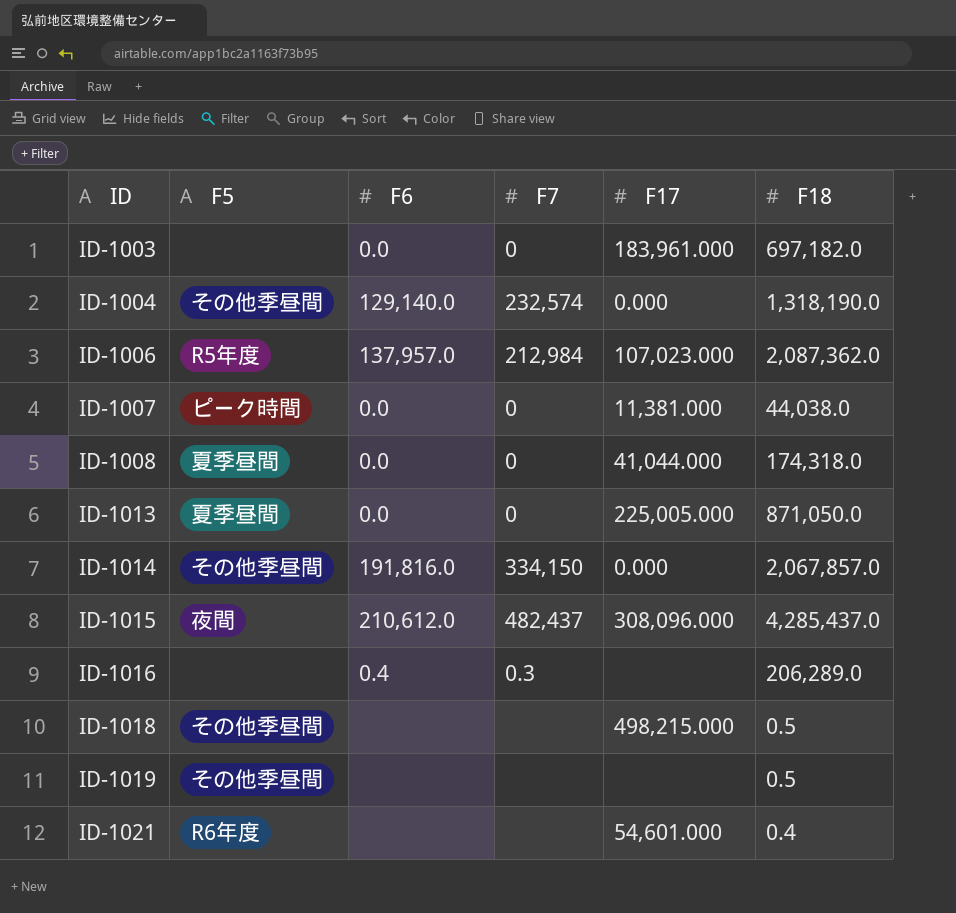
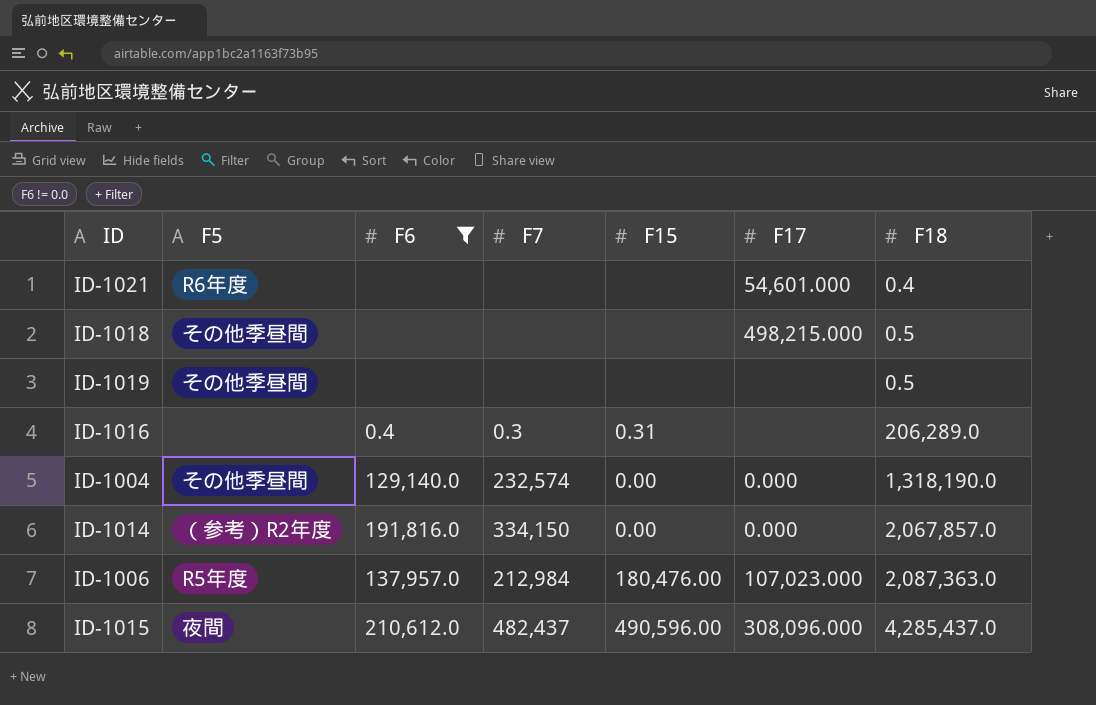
filter: none -> F6 != 0.0
row order: ID ascending -> F18 ascending
column F15 | position: none -> 5
ID-1014 | F5: その他季昼間 -> （参考）R2年度
ID-1006 | F18: 2,087,362.0 -> 2,087,363.0

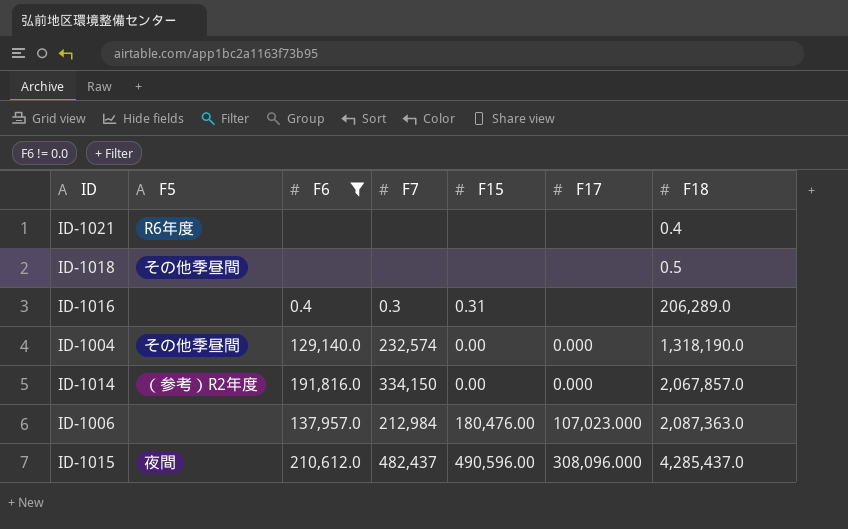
row ID-1019: その他季昼間 | none | none | none | none | 0.5 -> none
ID-1021 | F17: 54,601.000 -> none
ID-1018 | F17: 498,215.000 -> none
ID-1006 | F5: R5年度 -> none

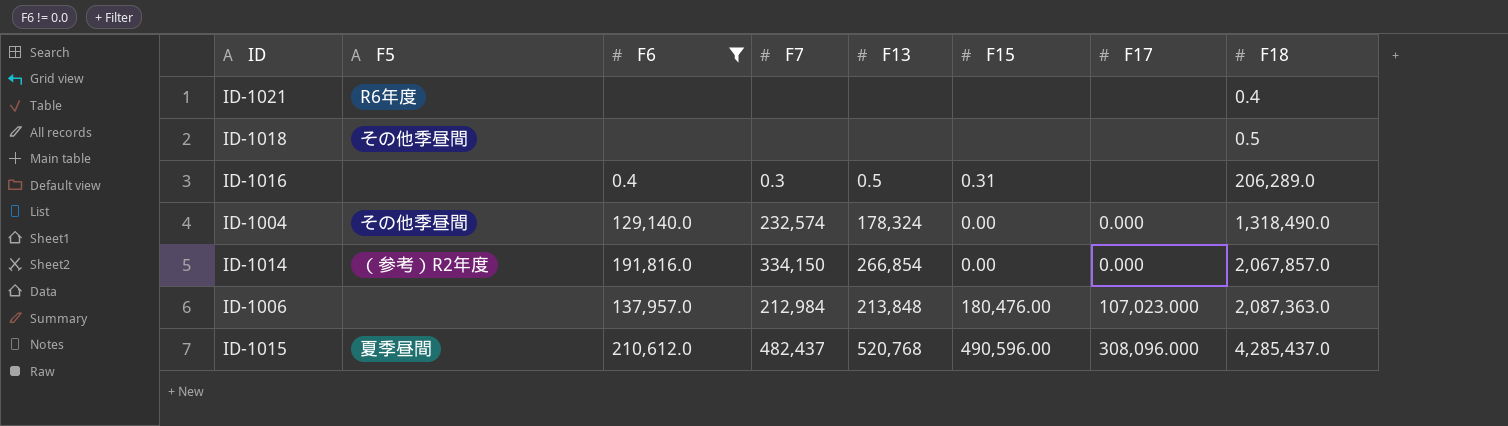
column F13 | position: none -> 5
ID-1004 | F18: 1,318,190.0 -> 1,318,490.0
ID-1015 | F5: 夜間 -> 夏季昼間

